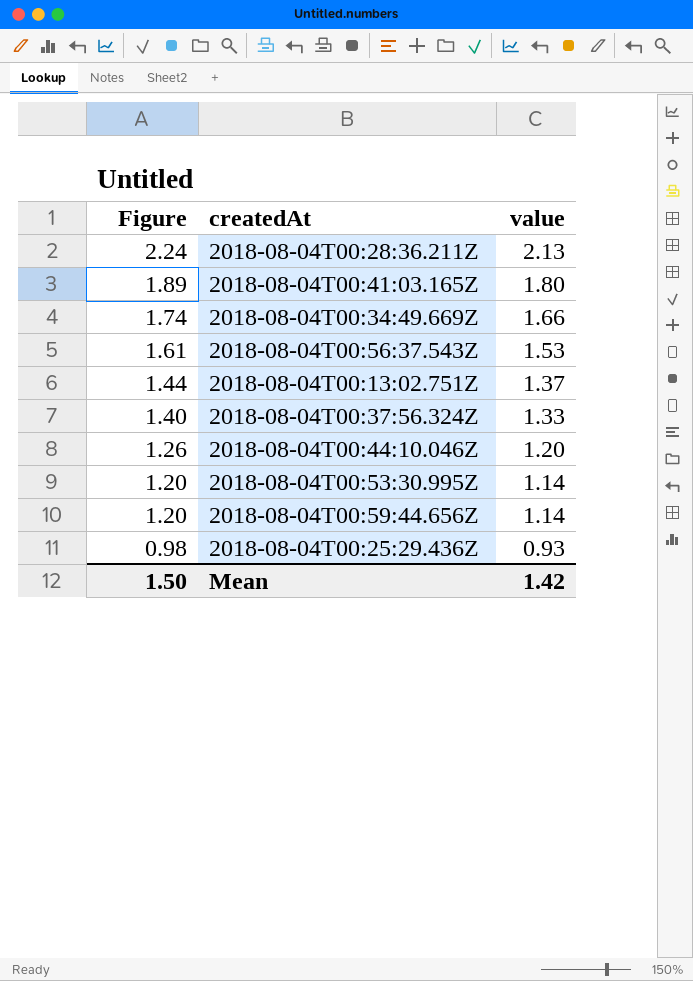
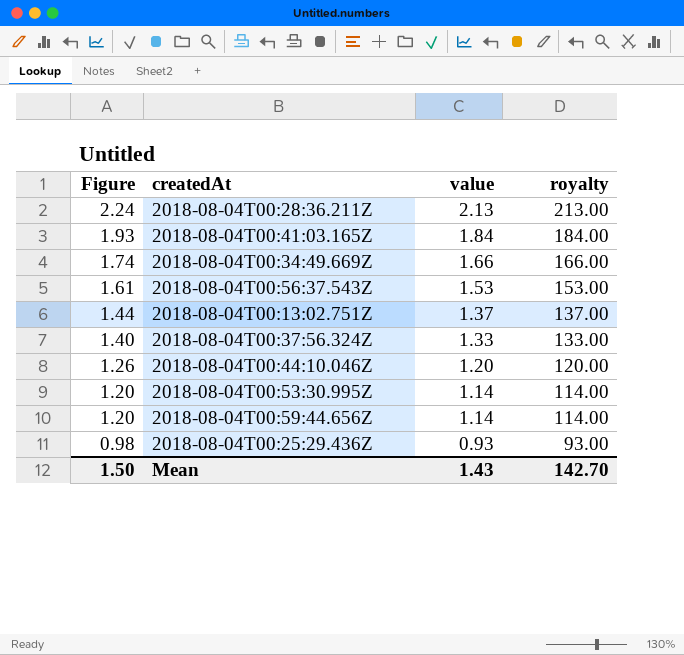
column royalty | formula: none -> [value] * 100
2018-08-04T00:41:03.165Z | Figure: 1.89 -> 1.93
2018-08-04T00:41:03.165Z | value: 1.80 -> 1.84
Mean | value: 1.42 -> 1.43

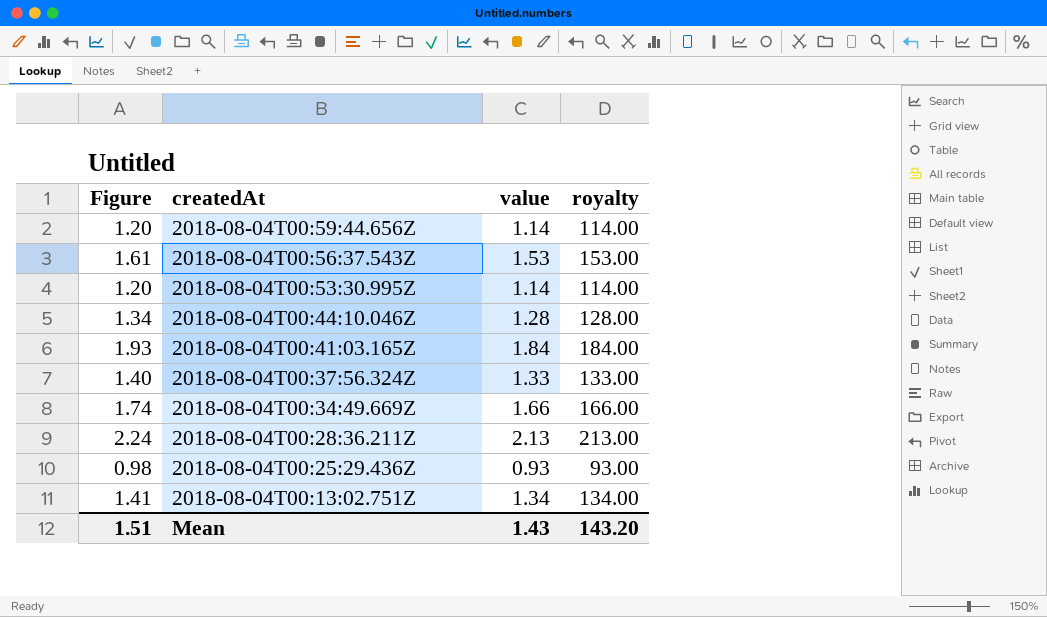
row order: Figure descending -> createdAt descending
2018-08-04T00:44:10.046Z | Figure: 1.26 -> 1.34
2018-08-04T00:44:10.046Z | value: 1.20 -> 1.28
2018-08-04T00:44:10.046Z | royalty: 120.00 -> 128.00
2018-08-04T00:13:02.751Z | Figure: 1.44 -> 1.41
2018-08-04T00:13:02.751Z | value: 1.37 -> 1.34
2018-08-04T00:13:02.751Z | royalty: 137.00 -> 134.00
Mean | Figure: 1.50 -> 1.51
Mean | royalty: 142.70 -> 143.20

